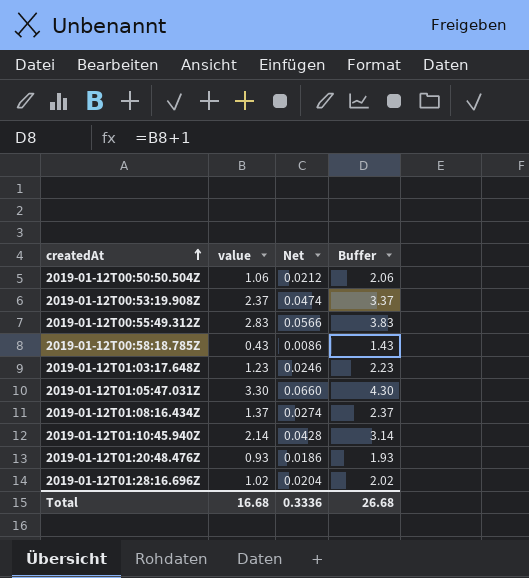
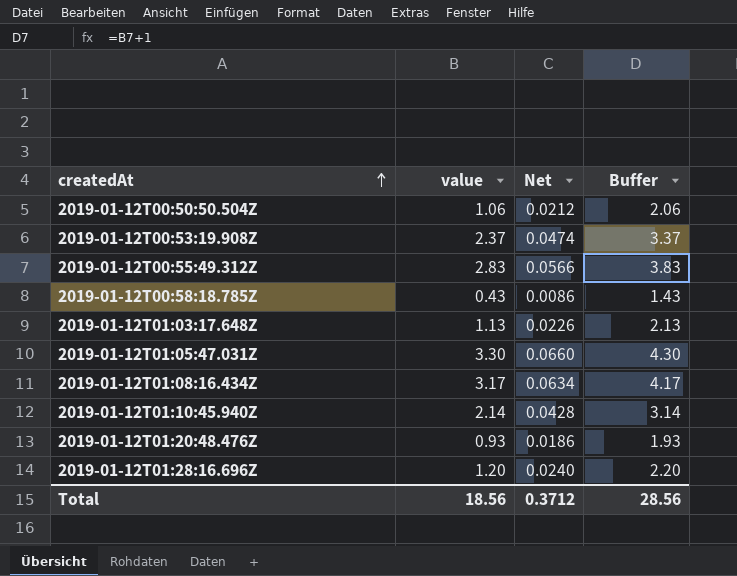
2019-01-12T01:03:17.648Z | value: 1.23 -> 1.13
2019-01-12T01:03:17.648Z | Net: 0.0246 -> 0.0226
2019-01-12T01:03:17.648Z | Buffer: 2.23 -> 2.13
2019-01-12T01:08:16.434Z | value: 1.37 -> 3.17
2019-01-12T01:08:16.434Z | Net: 0.0274 -> 0.0634
2019-01-12T01:08:16.434Z | Buffer: 2.37 -> 4.17
2019-01-12T01:28:16.696Z | value: 1.02 -> 1.20
2019-01-12T01:28:16.696Z | Net: 0.0204 -> 0.0240
2019-01-12T01:28:16.696Z | Buffer: 2.02 -> 2.20
Total | value: 16.68 -> 18.56
Total | Net: 0.3336 -> 0.3712
Total | Buffer: 26.68 -> 28.56

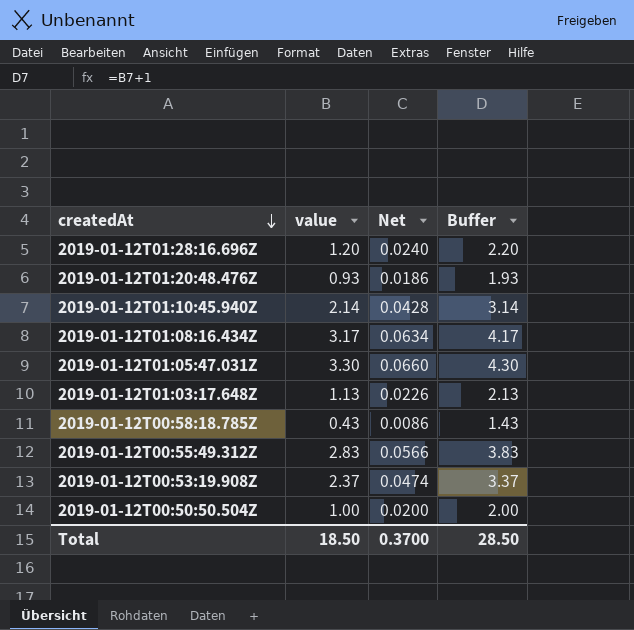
row order: createdAt ascending -> createdAt descending
2019-01-12T00:50:50.504Z | value: 1.06 -> 1.00
2019-01-12T00:50:50.504Z | Net: 0.0212 -> 0.0200
2019-01-12T00:50:50.504Z | Buffer: 2.06 -> 2.00
Total | value: 18.56 -> 18.50
Total | Net: 0.3712 -> 0.3700
Total | Buffer: 28.56 -> 28.50

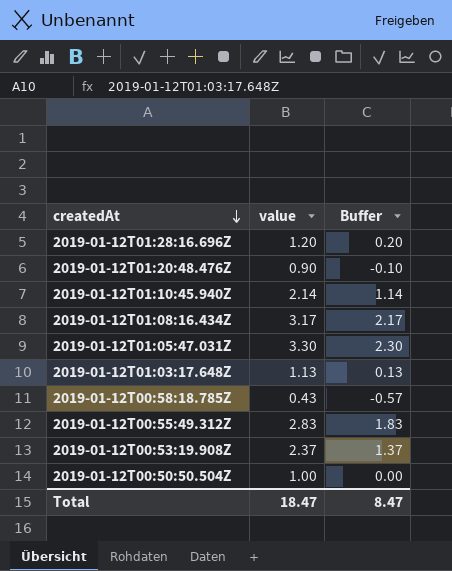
column Net | formula: [value] * 0.02 -> none
column Buffer | formula: [value] + 1 -> [value] - 1
2019-01-12T01:20:48.476Z | value: 0.93 -> 0.90
Total | value: 18.50 -> 18.47
Total | Buffer: 28.50 -> 8.47

